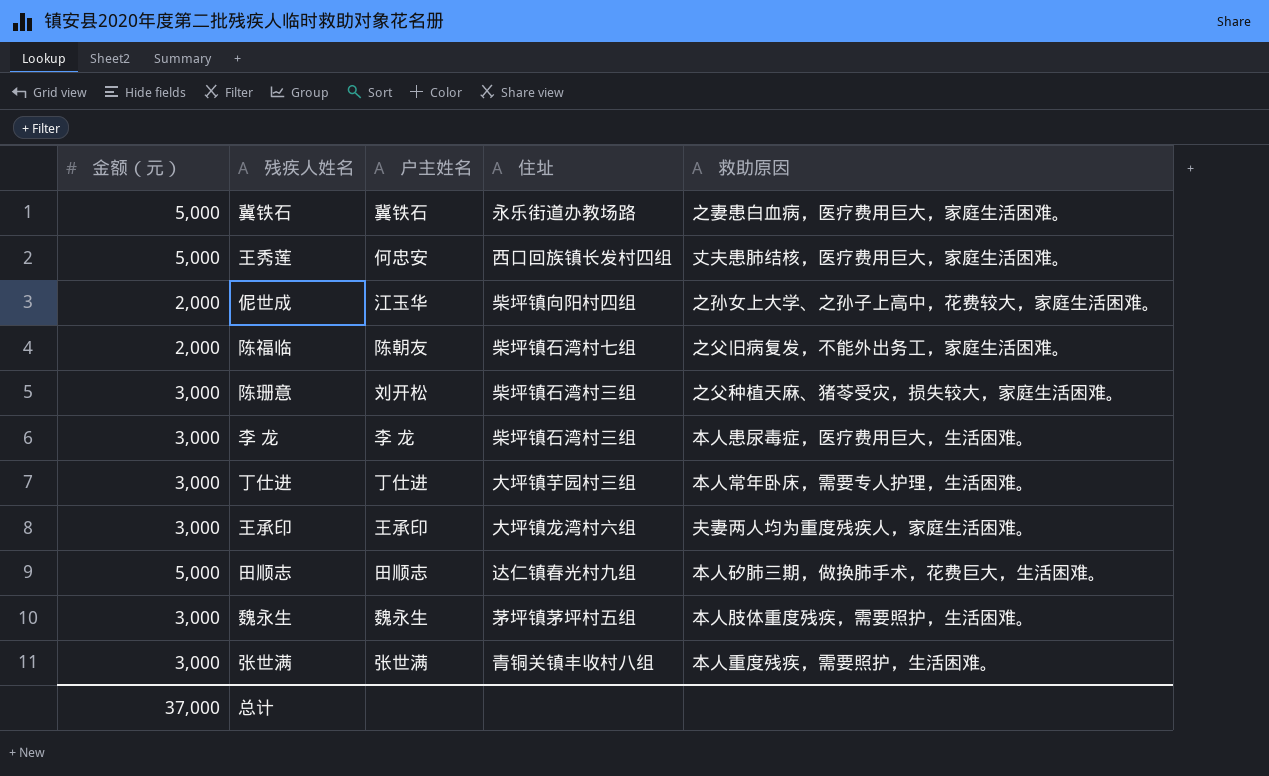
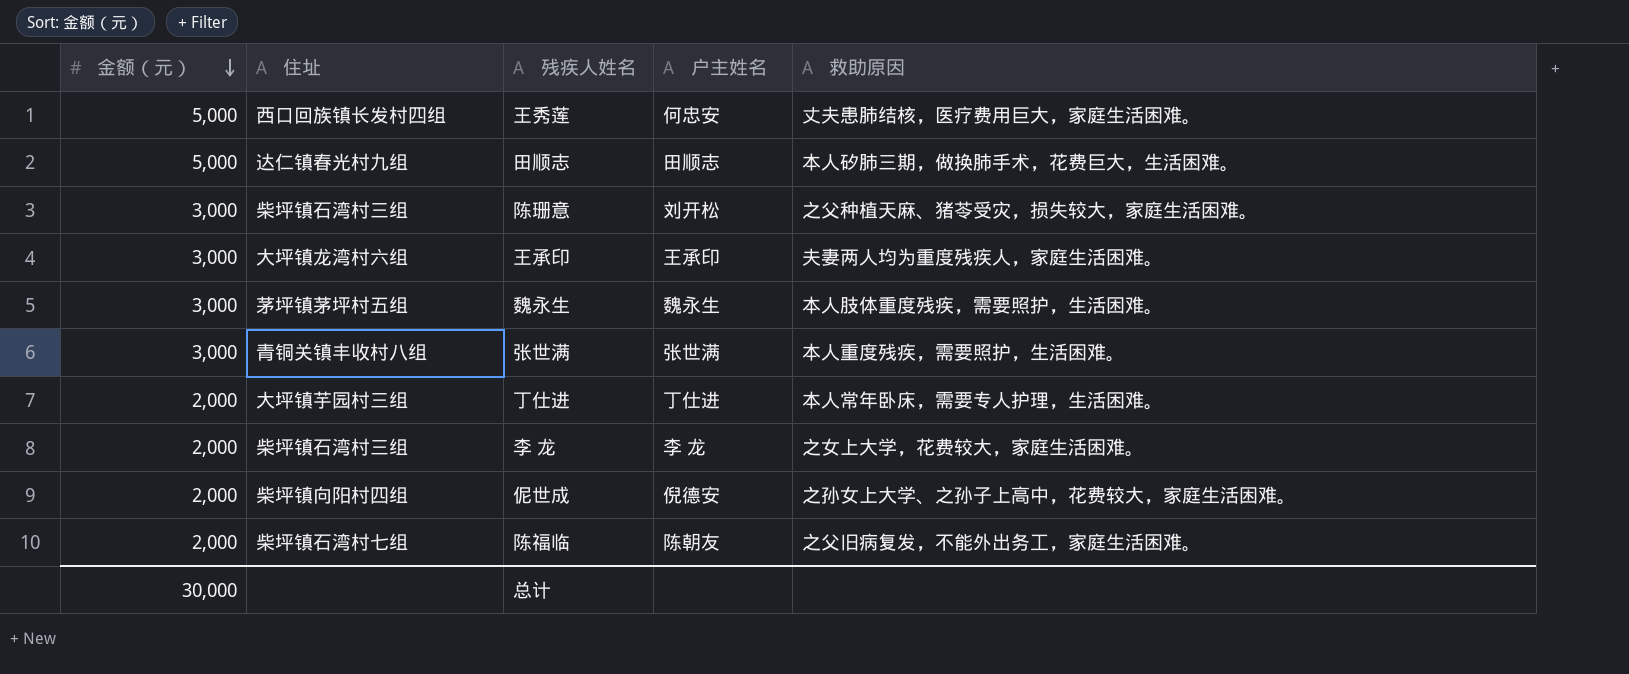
row order: none -> 金额（元） descending
column 住址 | position: 4 -> 2
row 冀铁石: 5,000 | 冀铁石 | 永乐街道办教场路 | 之妻患白血病，医疗费用巨大，家庭生活困难。 -> none
丁仕进 | 金额（元）: 3,000 -> 2,000
李 龙 | 金额（元）: 3,000 -> 2,000
李 龙 | 救助原因: 本人患尿毒症，医疗费用巨大，生活困难。 -> 之女上大学，花费较大，家庭生活困难。
伲世成 | 户主姓名: 江玉华 -> 倪德安
总计 | 金额（元）: 37,000 -> 30,000

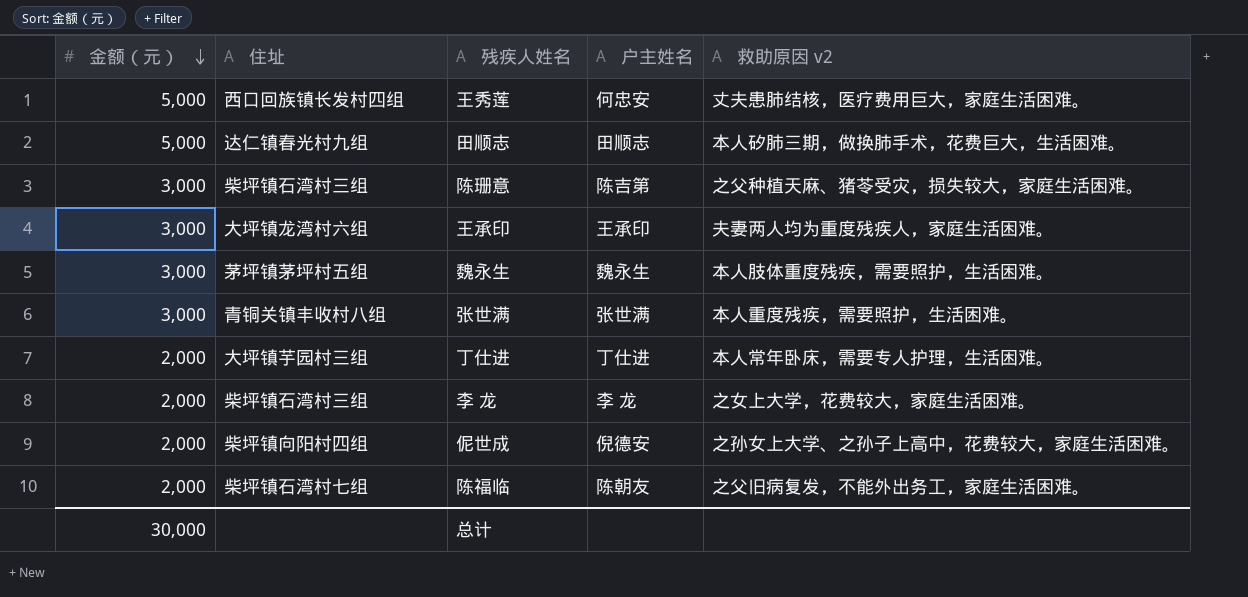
column name: 救助原因 -> 救助原因 v2
陈珊意 | 户主姓名: 刘开松 -> 陈吉第

